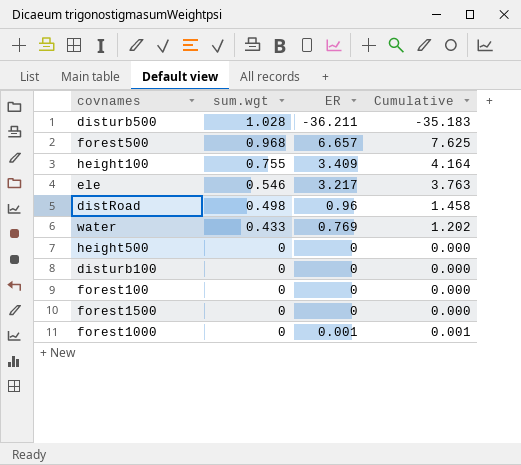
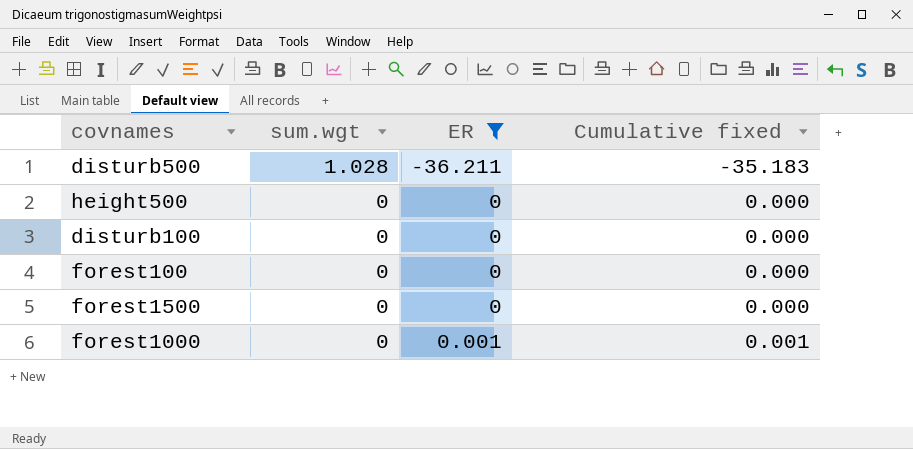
filter: none -> ER <= 0.001
column name: Cumulative -> Cumulative fixed

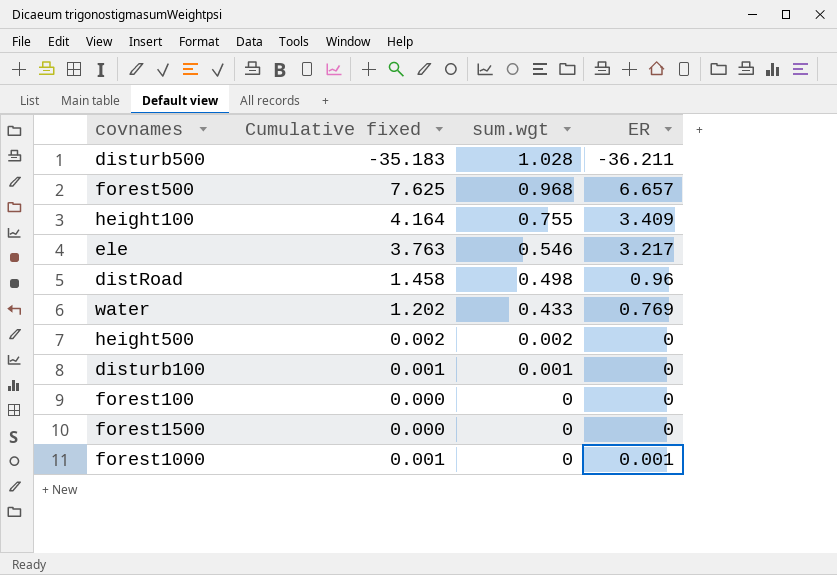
filter: ER <= 0.001 -> none
column Cumulative fixed | position: 4 -> 2
height500 | Cumulative fixed: 0.000 -> 0.002
height500 | sum.wgt: 0 -> 0.002
disturb100 | Cumulative fixed: 0.000 -> 0.001
disturb100 | sum.wgt: 0 -> 0.001

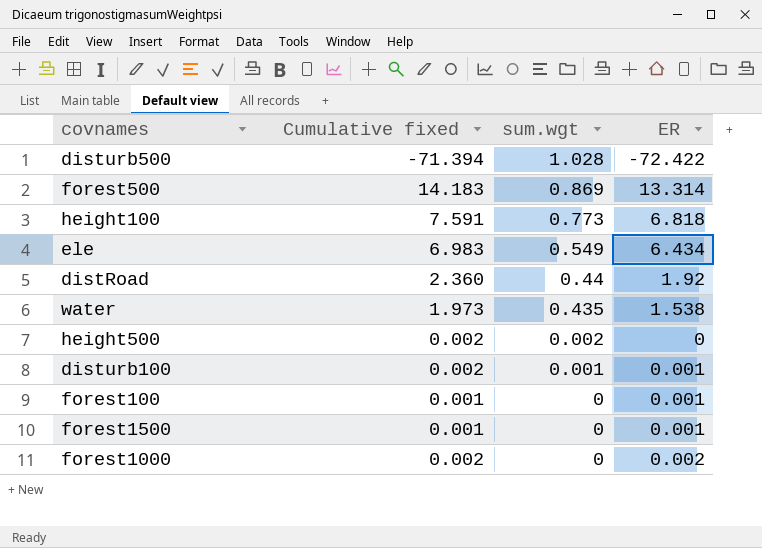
disturb500 | Cumulative fixed: -35.183 -> -71.394
disturb500 | ER: -36.211 -> -72.422
forest500 | Cumulative fixed: 7.625 -> 14.183
forest500 | sum.wgt: 0.968 -> 0.869
forest500 | ER: 6.657 -> 13.314
height100 | Cumulative fixed: 4.164 -> 7.591
height100 | sum.wgt: 0.755 -> 0.773
height100 | ER: 3.409 -> 6.818
ele | Cumulative fixed: 3.763 -> 6.983
ele | sum.wgt: 0.546 -> 0.549
ele | ER: 3.217 -> 6.434
distRoad | Cumulative fixed: 1.458 -> 2.360
distRoad | sum.wgt: 0.498 -> 0.44
distRoad | ER: 0.96 -> 1.92
water | Cumulative fixed: 1.202 -> 1.973
water | sum.wgt: 0.433 -> 0.435
water | ER: 0.769 -> 1.538
disturb100 | Cumulative fixed: 0.001 -> 0.002
disturb100 | ER: 0 -> 0.001
forest100 | Cumulative fixed: 0.000 -> 0.001
forest100 | ER: 0 -> 0.001
forest1500 | Cumulative fixed: 0.000 -> 0.001
forest1500 | ER: 0 -> 0.001
forest1000 | Cumulative fixed: 0.001 -> 0.002
forest1000 | ER: 0.001 -> 0.002

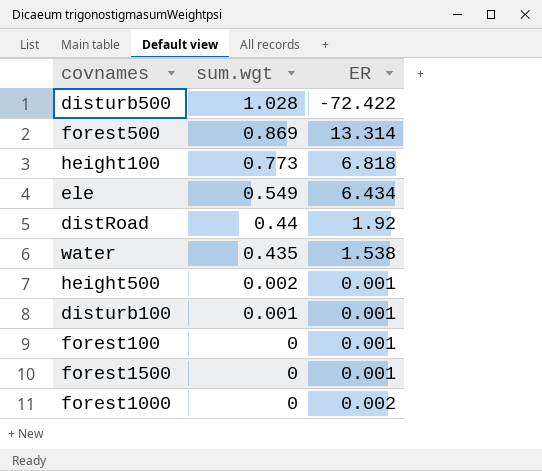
column Cumulative fixed | formula: [sum.wgt] + [ER] -> none
height500 | ER: 0 -> 0.001

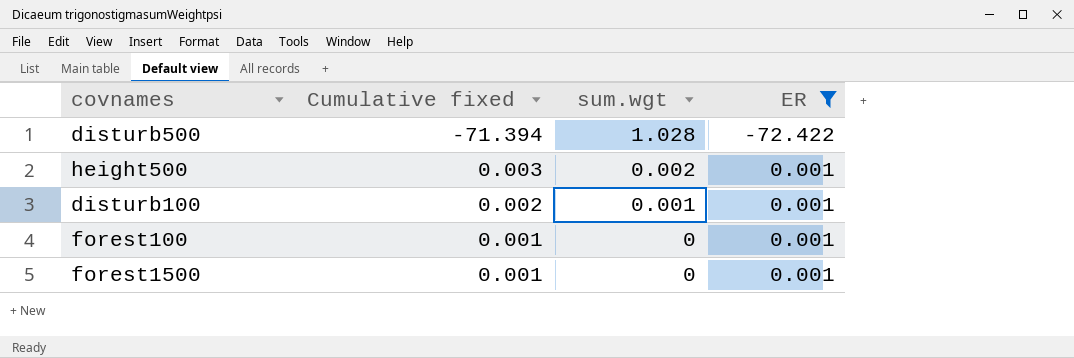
filter: none -> ER <= 0.001
column Cumulative fixed | formula: none -> [sum.wgt] + [ER]

